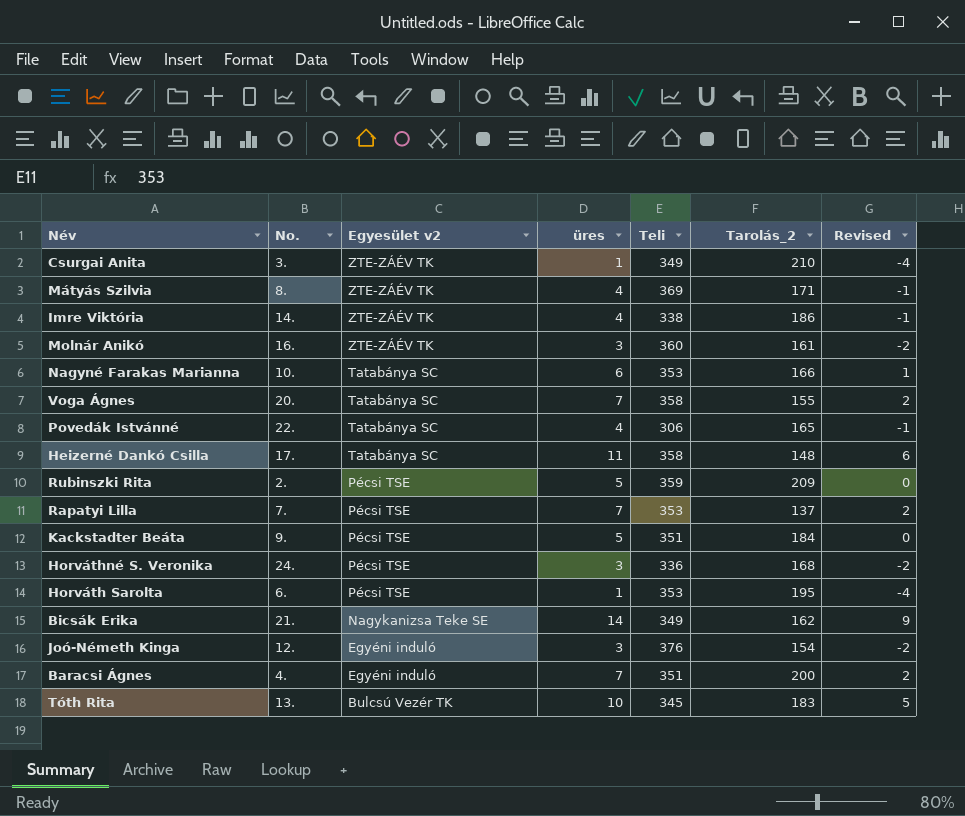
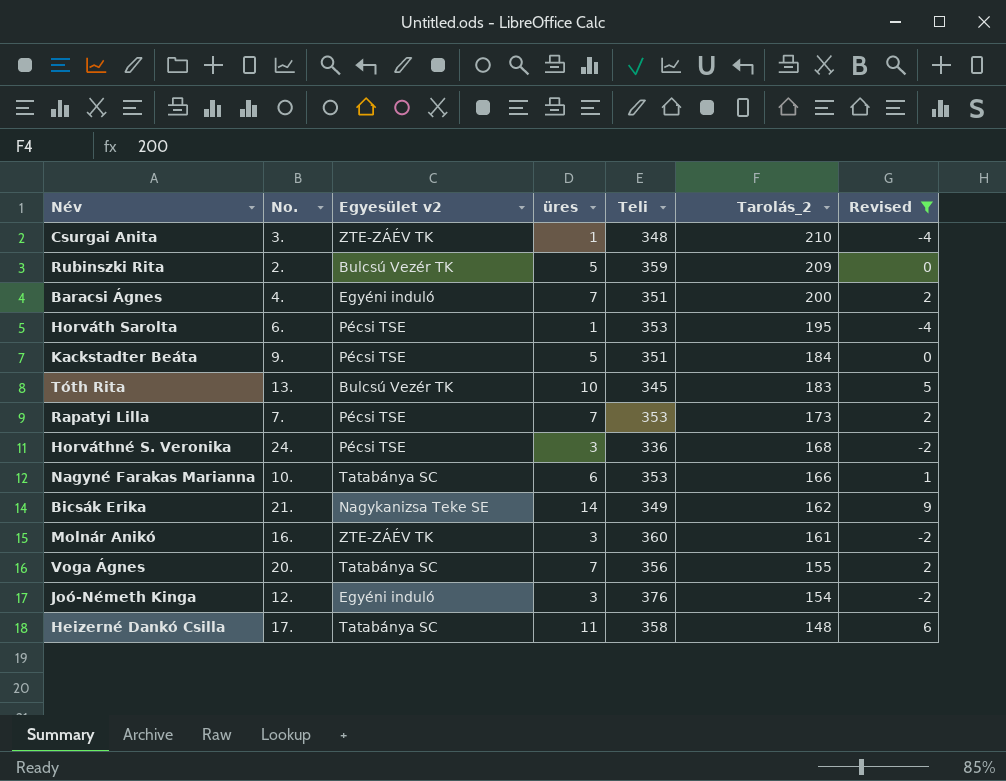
filter: none -> Revised != -1
row order: Egyesület v2 descending -> Tarolás_2 descending
Csurgai Anita | Teli: 349 -> 348
Rubinszki Rita | Egyesület v2: Pécsi TSE -> Bulcsú Vezér TK
Rapatyi Lilla | Tarolás_2: 137 -> 173
Voga Ágnes | Teli: 358 -> 356

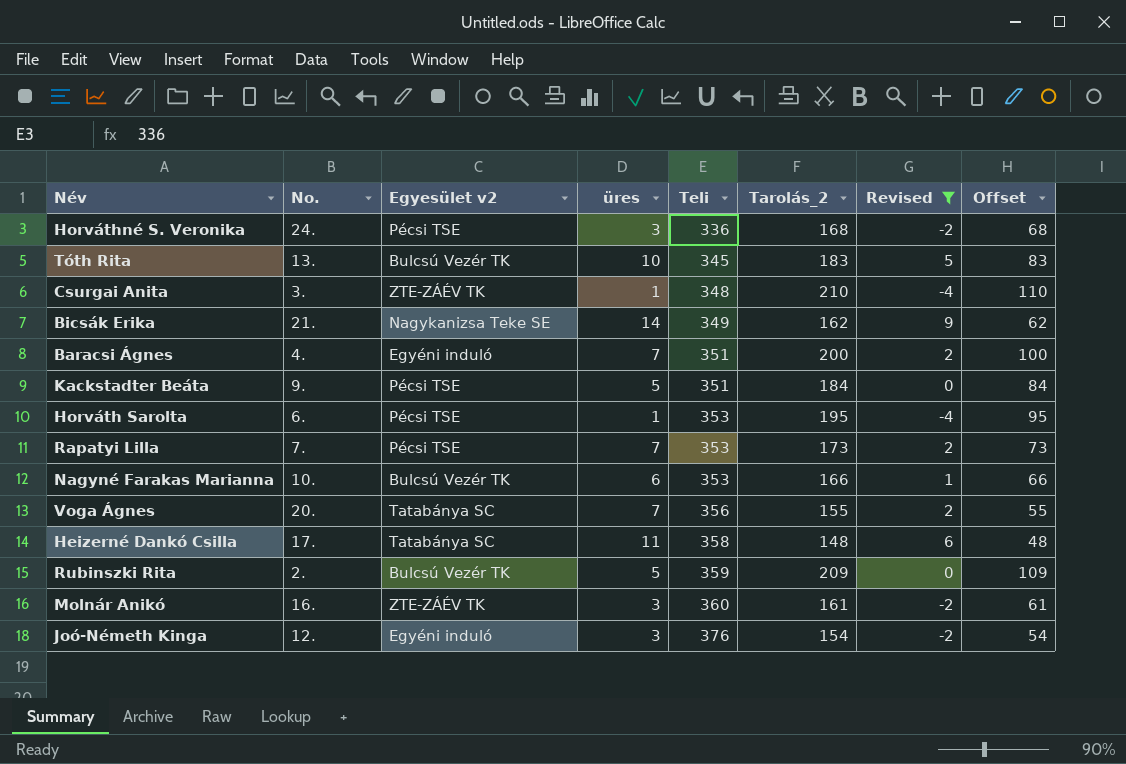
row order: Tarolás_2 descending -> Teli ascending
column Offset | formula: none -> [Tarolás_2] - 100
Nagyné Farakas Marianna | Egyesület v2: Tatabánya SC -> Bulcsú Vezér TK

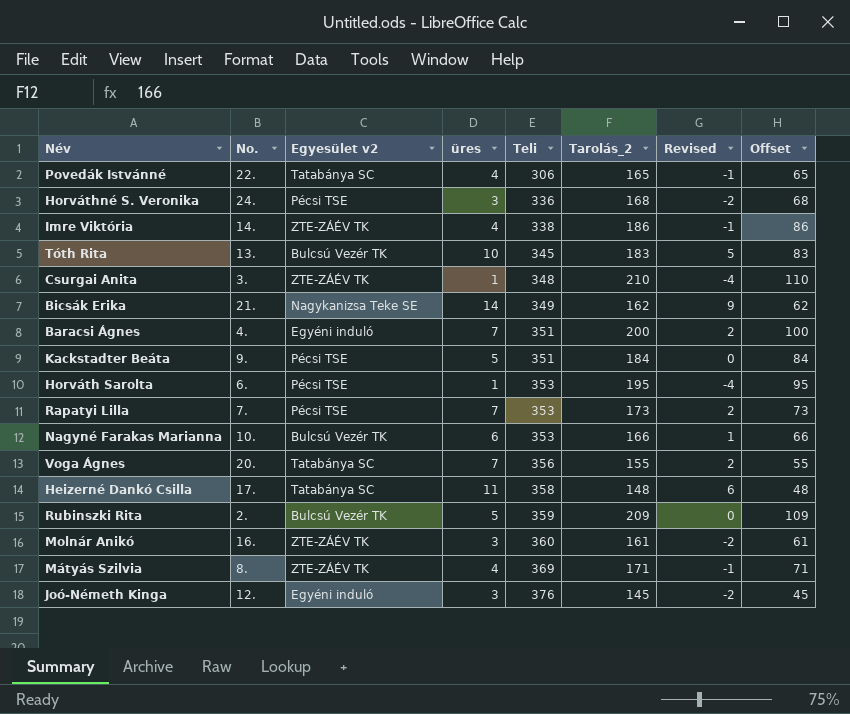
filter: Revised != -1 -> none
Joó-Németh Kinga | Tarolás_2: 154 -> 145
Joó-Németh Kinga | Offset: 54 -> 45

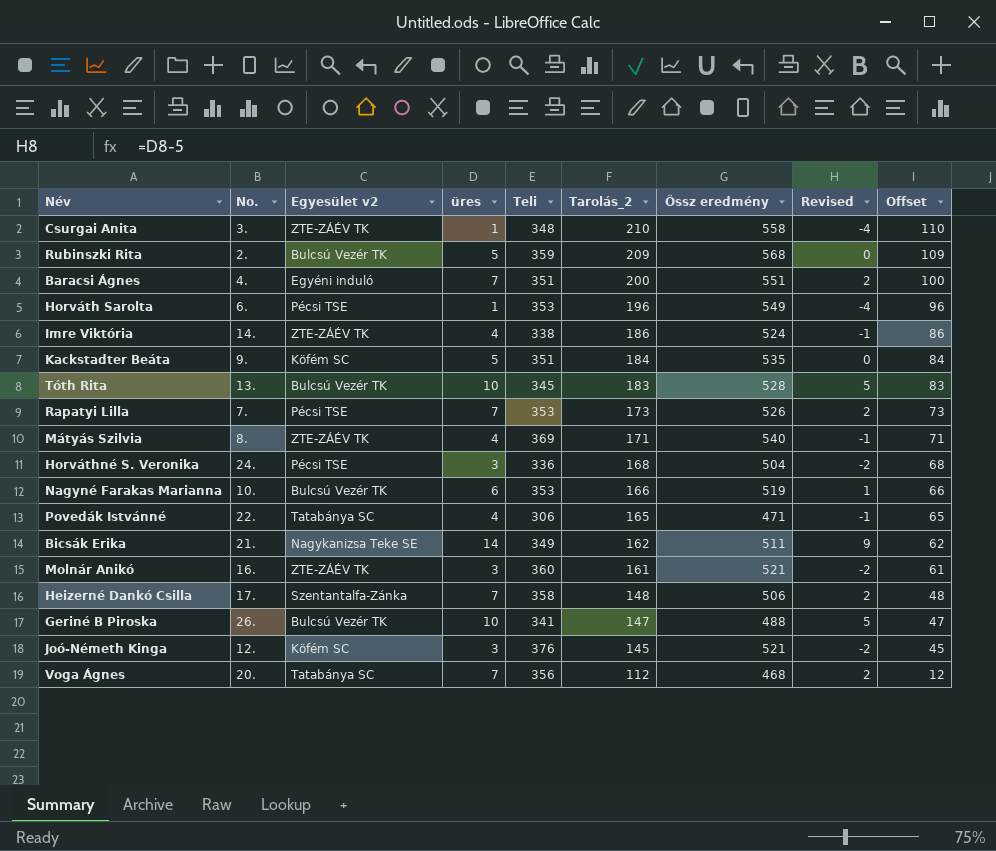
row order: Teli ascending -> Tarolás_2 descending
column Össz eredmény | formula: none -> [Teli] + [Tarolás_2]
Horváth Sarolta | Tarolás_2: 195 -> 196
Horváth Sarolta | Offset: 95 -> 96
Kackstadter Beáta | Egyesület v2: Pécsi TSE -> Köfém SC
Heizerné Dankó Csilla | Egyesület v2: Tatabánya SC -> Szentantalfa-Zánka
Heizerné Dankó Csilla | üres: 11 -> 7
Heizerné Dankó Csilla | Revised: 6 -> 2
row Geriné B Piroska: none -> 26. | Bulcsú Vezér TK | 10 | 341 | 147 | 488 | 5 | 47
Joó-Németh Kinga | Egyesület v2: Egyéni induló -> Köfém SC
Voga Ágnes | Tarolás_2: 155 -> 112
Voga Ágnes | Offset: 55 -> 12

